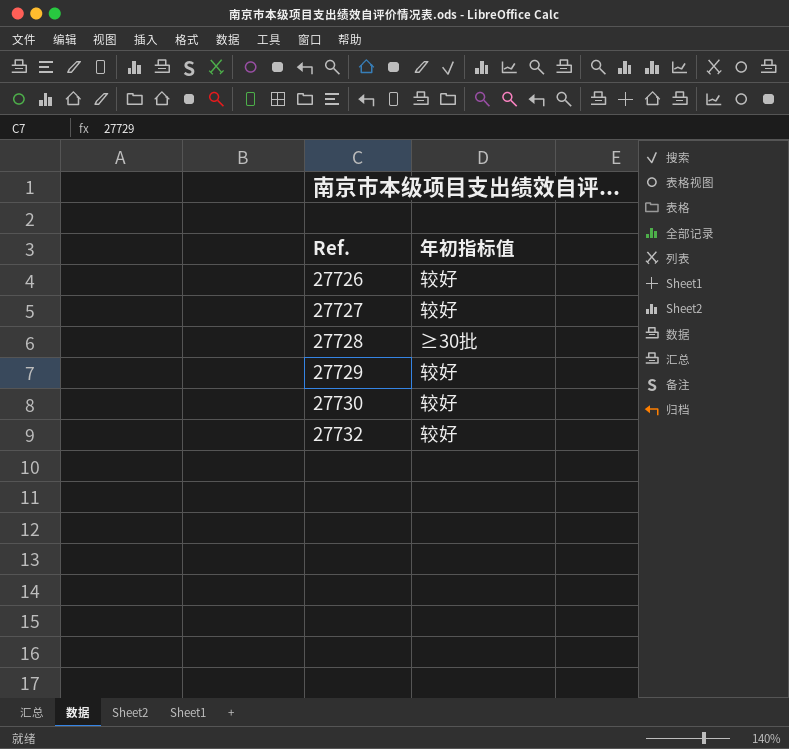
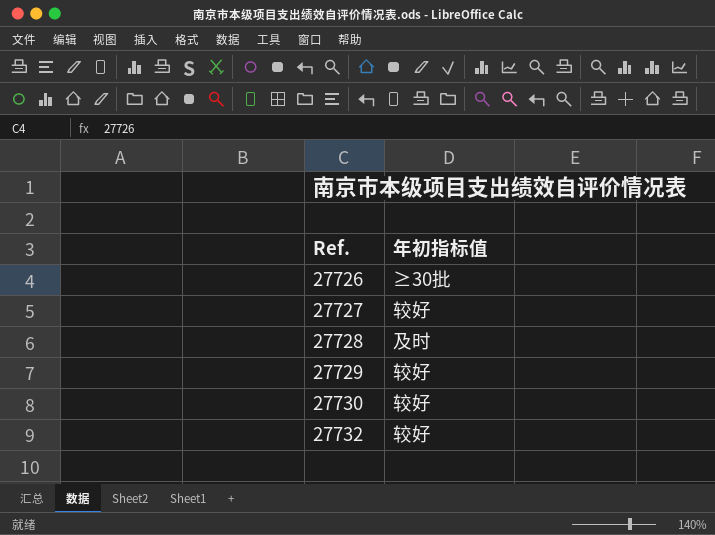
27726 | 年初指标值: 较好 -> ≥30批
27728 | 年初指标值: ≥30批 -> 及时

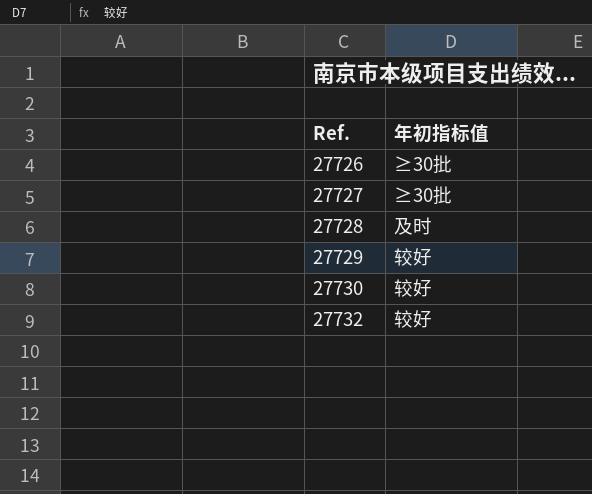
27727 | 年初指标值: 较好 -> ≥30批

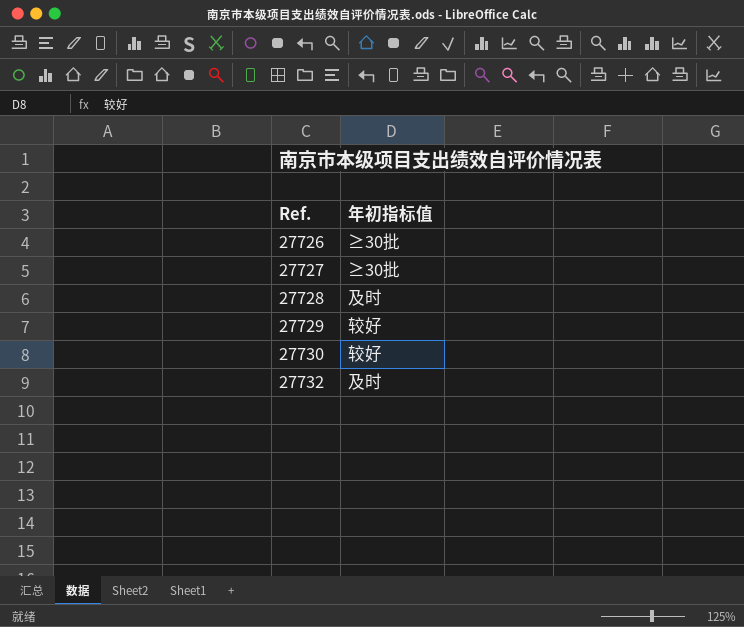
27732 | 年初指标值: 较好 -> 及时

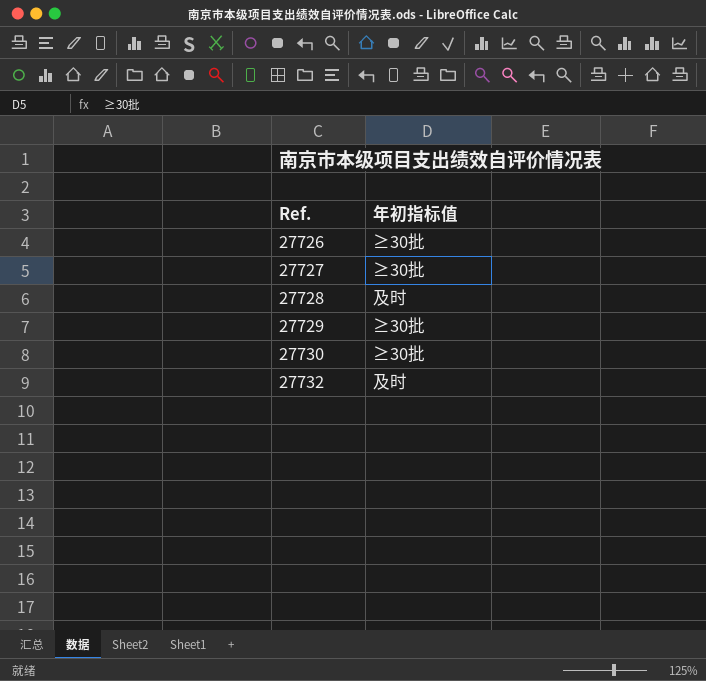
27729 | 年初指标值: 较好 -> ≥30批
27730 | 年初指标值: 较好 -> ≥30批

